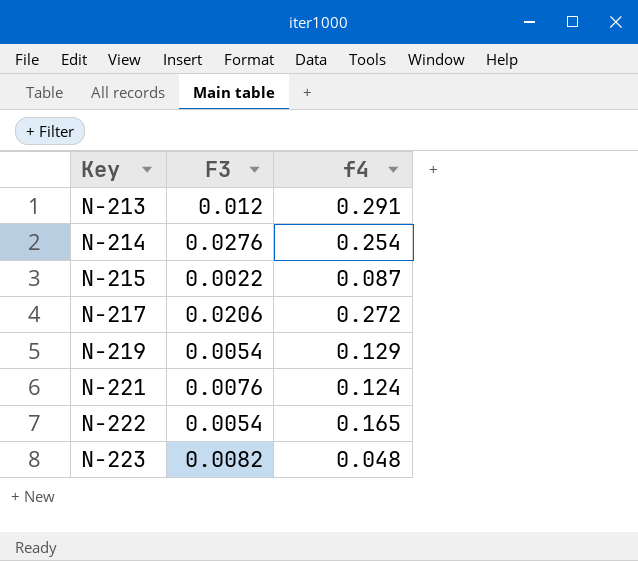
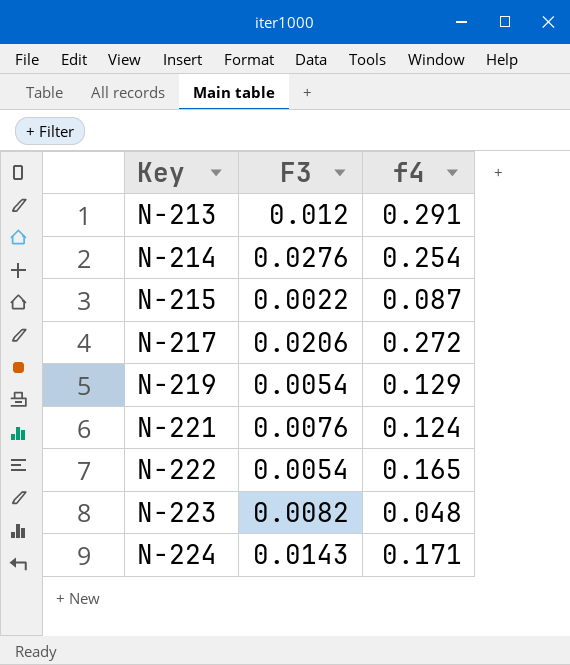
row N-224: none -> 0.0143 | 0.171

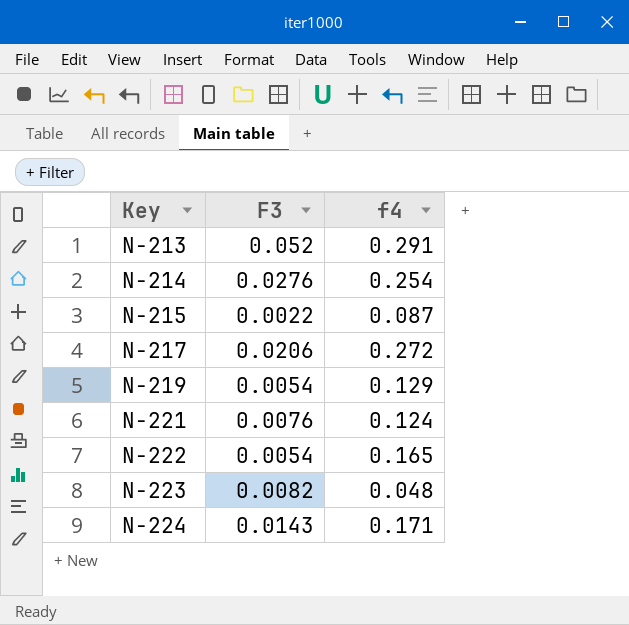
N-213 | F3: 0.012 -> 0.052

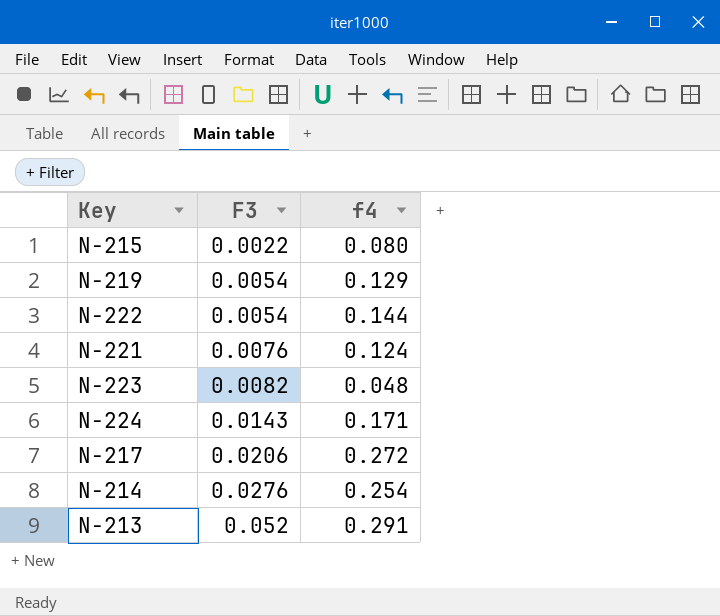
row order: Key ascending -> F3 ascending
N-215 | f4: 0.087 -> 0.080
N-222 | f4: 0.165 -> 0.144

